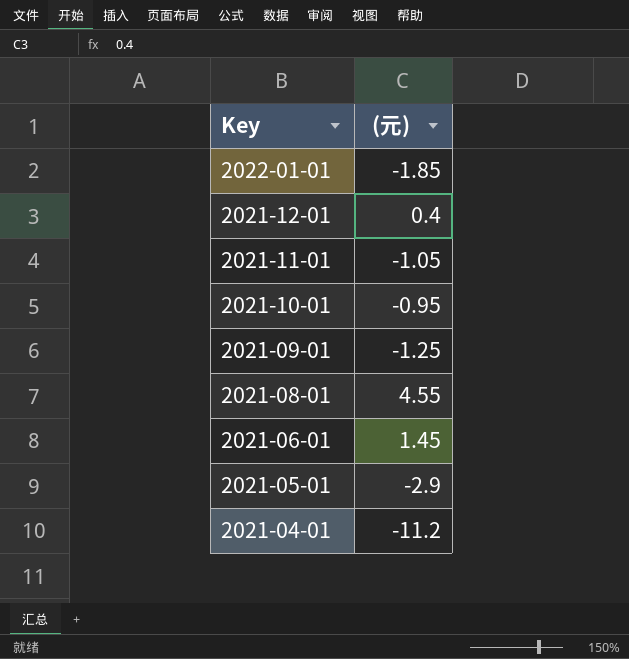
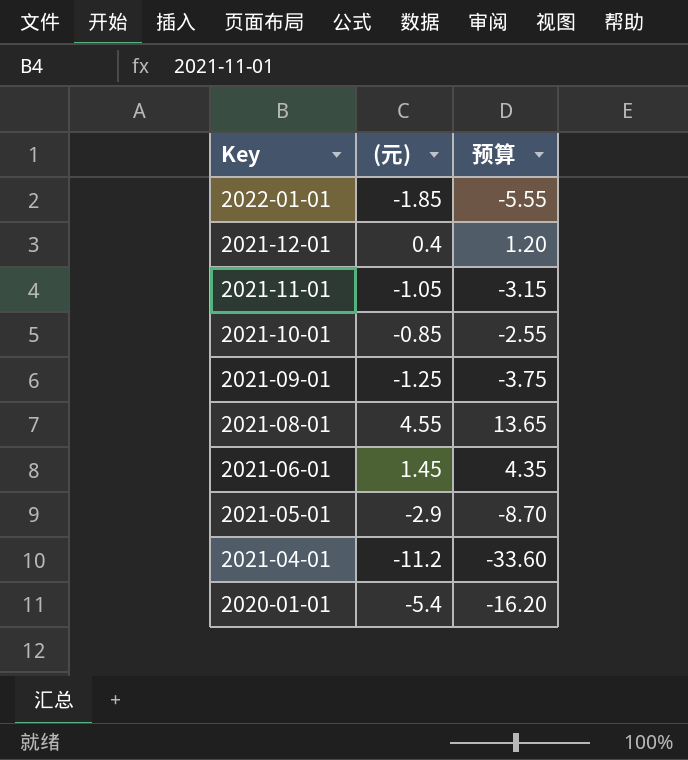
column 预算 | formula: none -> [(元)] * 3
2021-10-01 | (元): -0.95 -> -0.85
row 2020-01-01: none -> -5.4 | -16.20

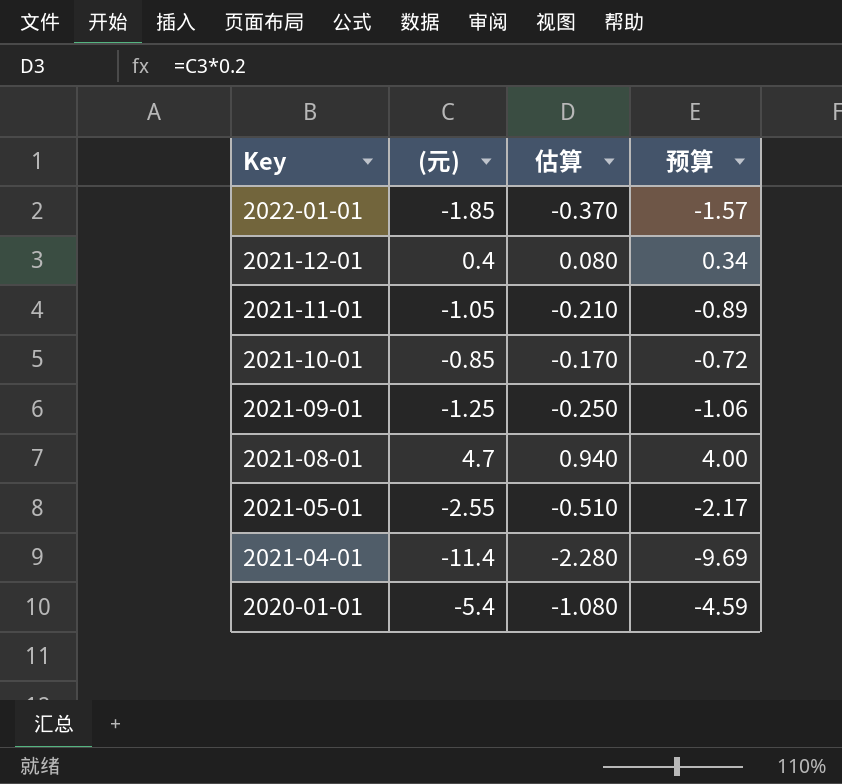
column 估算 | formula: none -> [(元)] * 0.2
column 预算 | formula: [(元)] * 3 -> [(元)] * 0.85
row 2021-06-01: 1.45 | 4.35 -> none
2021-08-01 | (元): 4.55 -> 4.7
2021-05-01 | (元): -2.9 -> -2.55
2021-04-01 | (元): -11.2 -> -11.4

